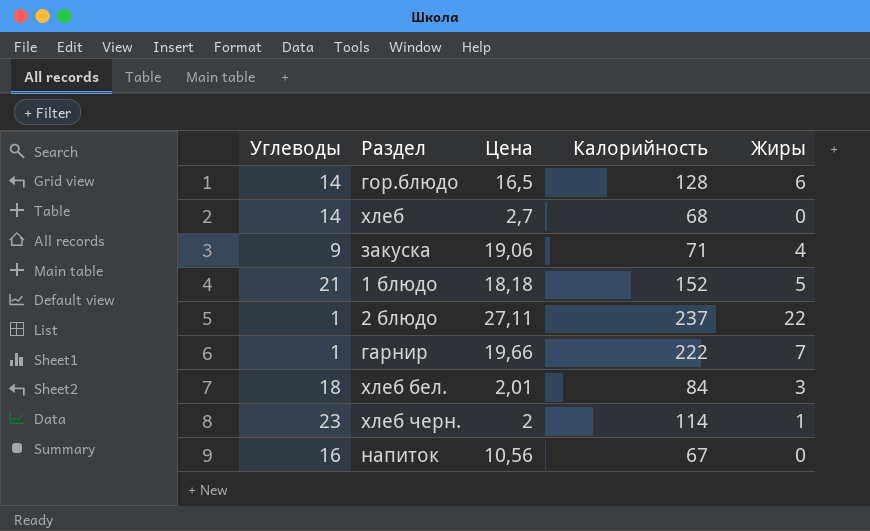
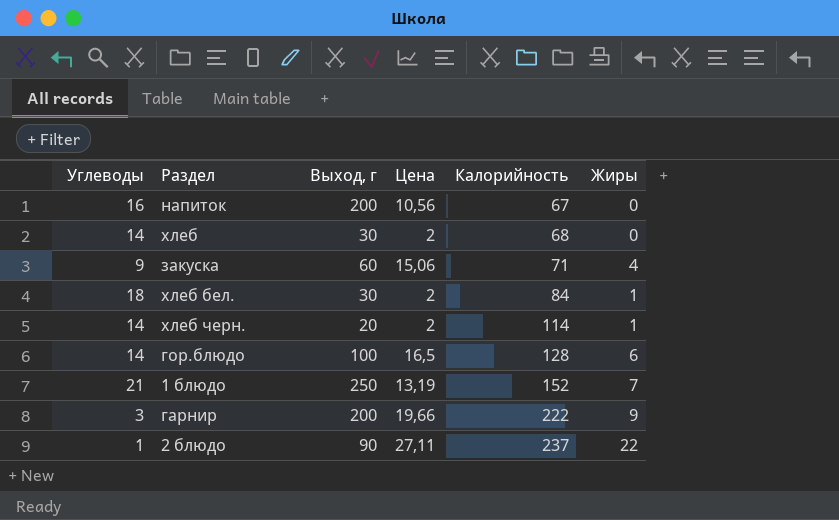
row order: none -> Калорийность ascending
column Выход, г | position: none -> 3
хлеб | Цена: 2,7 -> 2
закуска | Цена: 19,06 -> 15,06
хлеб бел. | Цена: 2,01 -> 2
хлеб бел. | Жиры: 3 -> 1
хлеб черн. | Углеводы: 23 -> 14
1 блюдо | Цена: 18,18 -> 13,19
1 блюдо | Жиры: 5 -> 7
гарнир | Углеводы: 1 -> 3
гарнир | Жиры: 7 -> 9

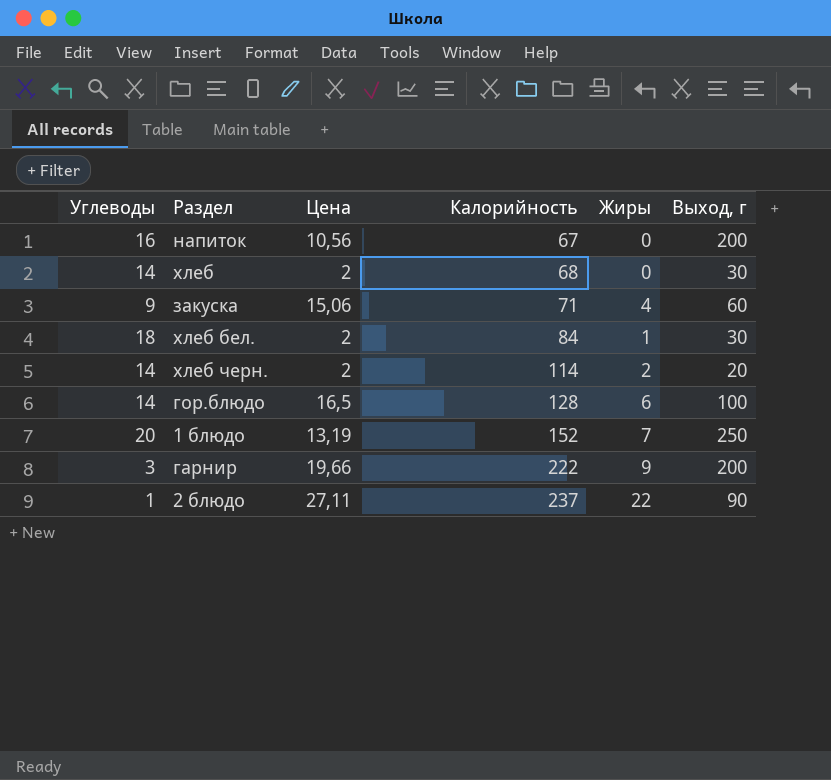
column Выход, г | position: 3 -> 6
хлеб черн. | Жиры: 1 -> 2
1 блюдо | Углеводы: 21 -> 20

